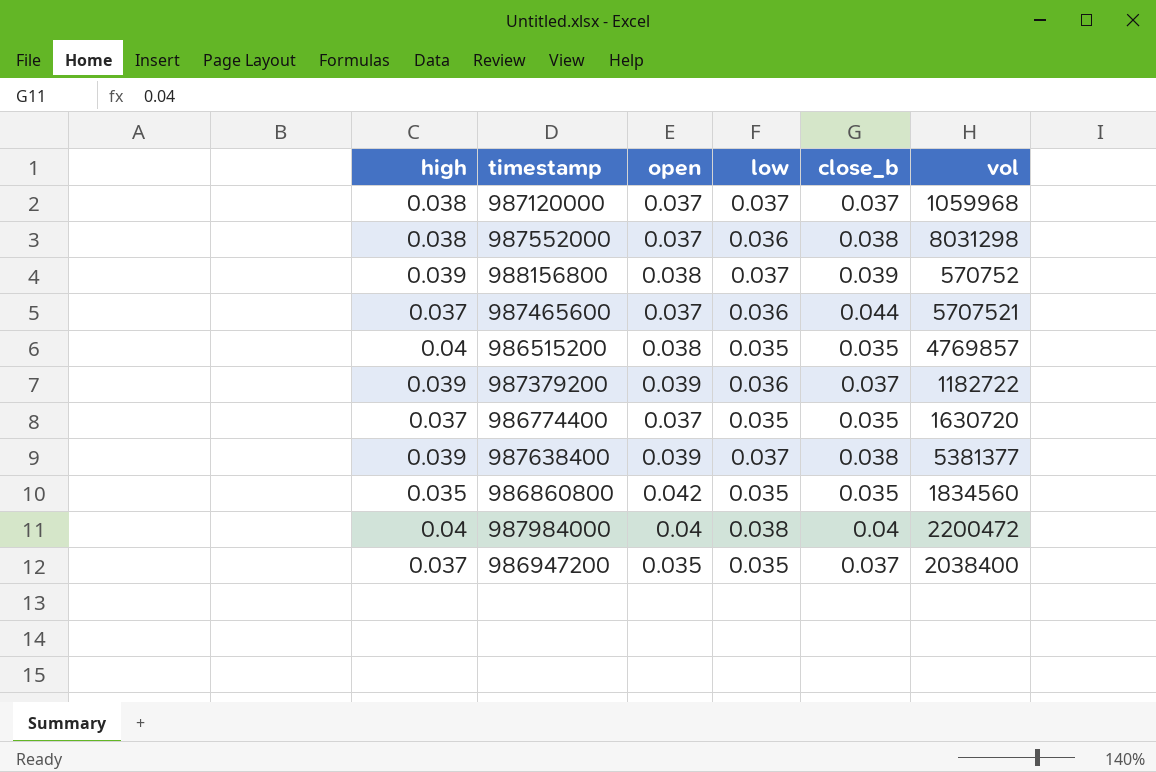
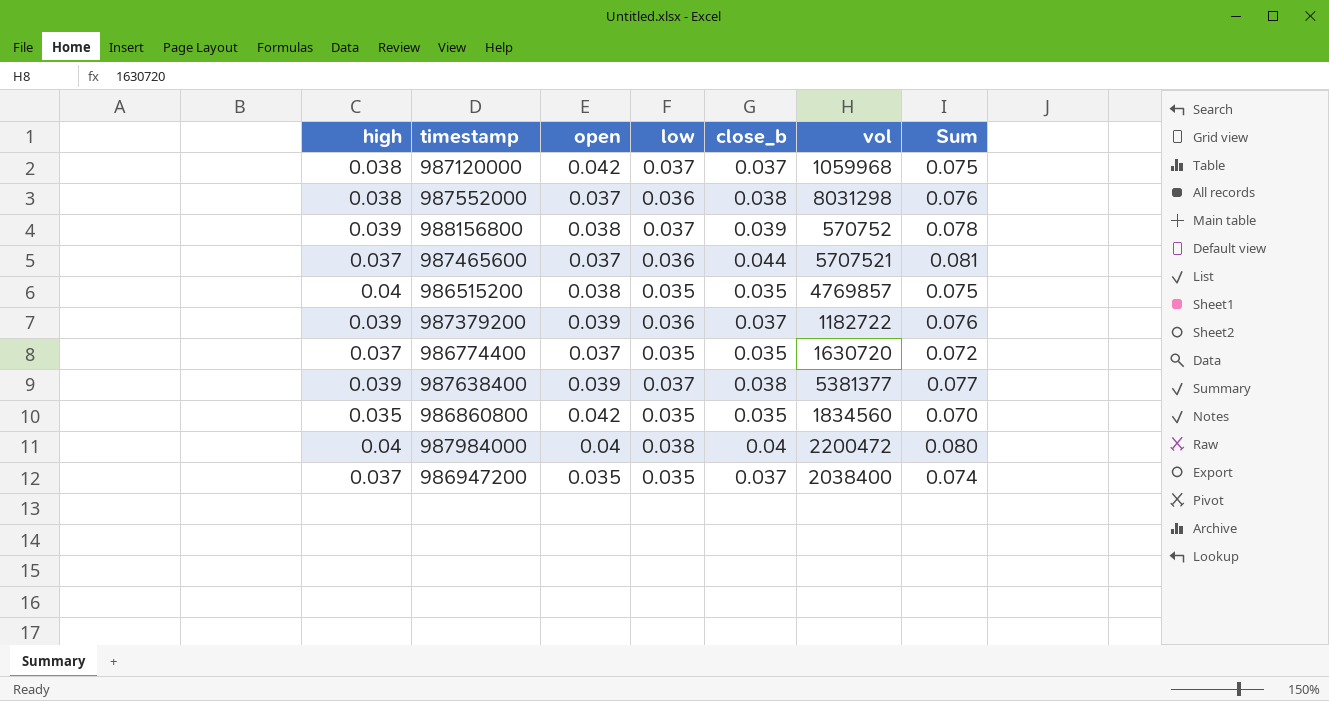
column Sum | formula: none -> [high] + [close_b]
987120000 | open: 0.037 -> 0.042

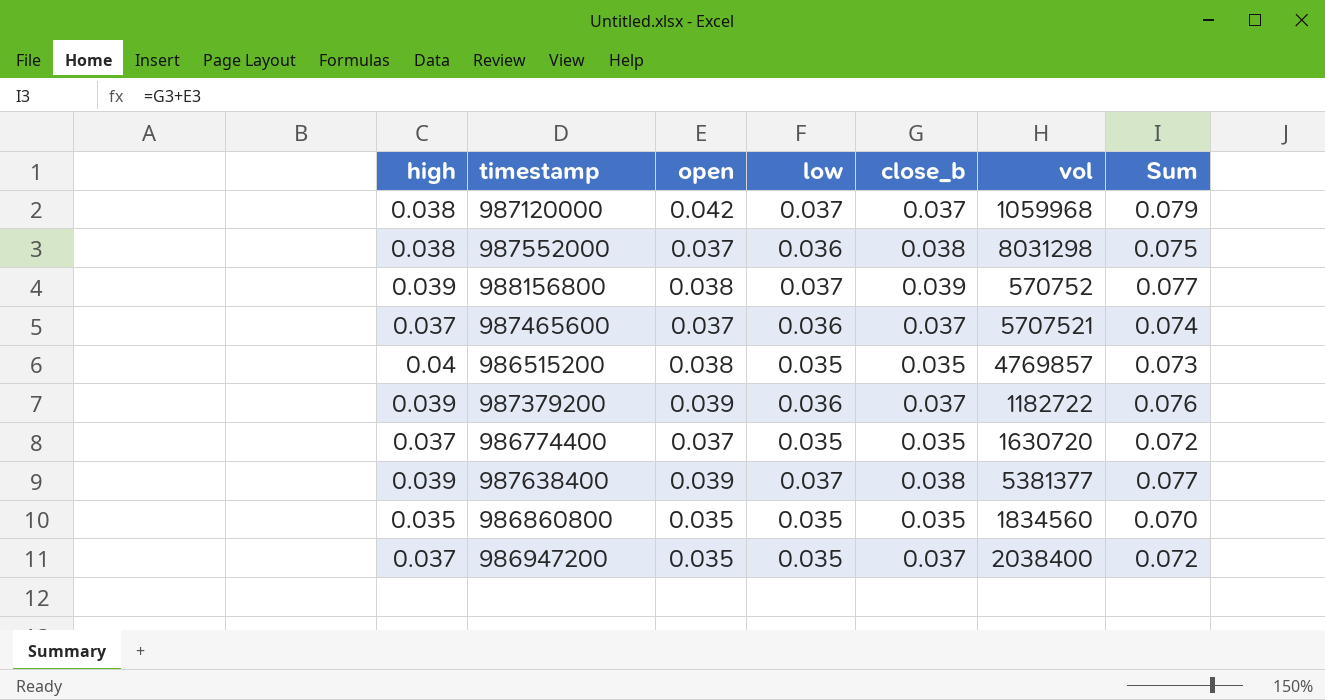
column Sum | formula: [high] + [close_b] -> [open] + [close_b]
row 987984000: 0.04 | 0.04 | 0.038 | 0.04 | 2200472 | 0.080 -> none
987465600 | close_b: 0.044 -> 0.037
986860800 | open: 0.042 -> 0.035

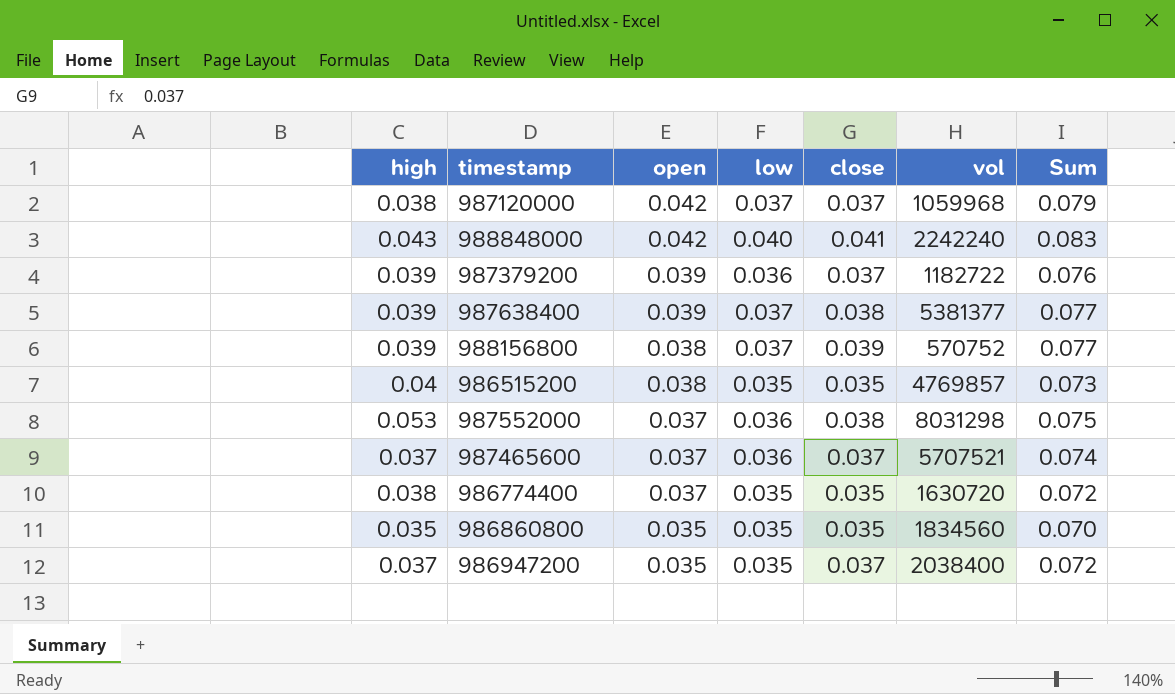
row order: none -> open descending
column name: close_b -> close
row 988848000: none -> 0.043 | 0.042 | 0.040 | 0.041 | 2242240 | 0.083
987552000 | high: 0.038 -> 0.053
986774400 | high: 0.037 -> 0.038

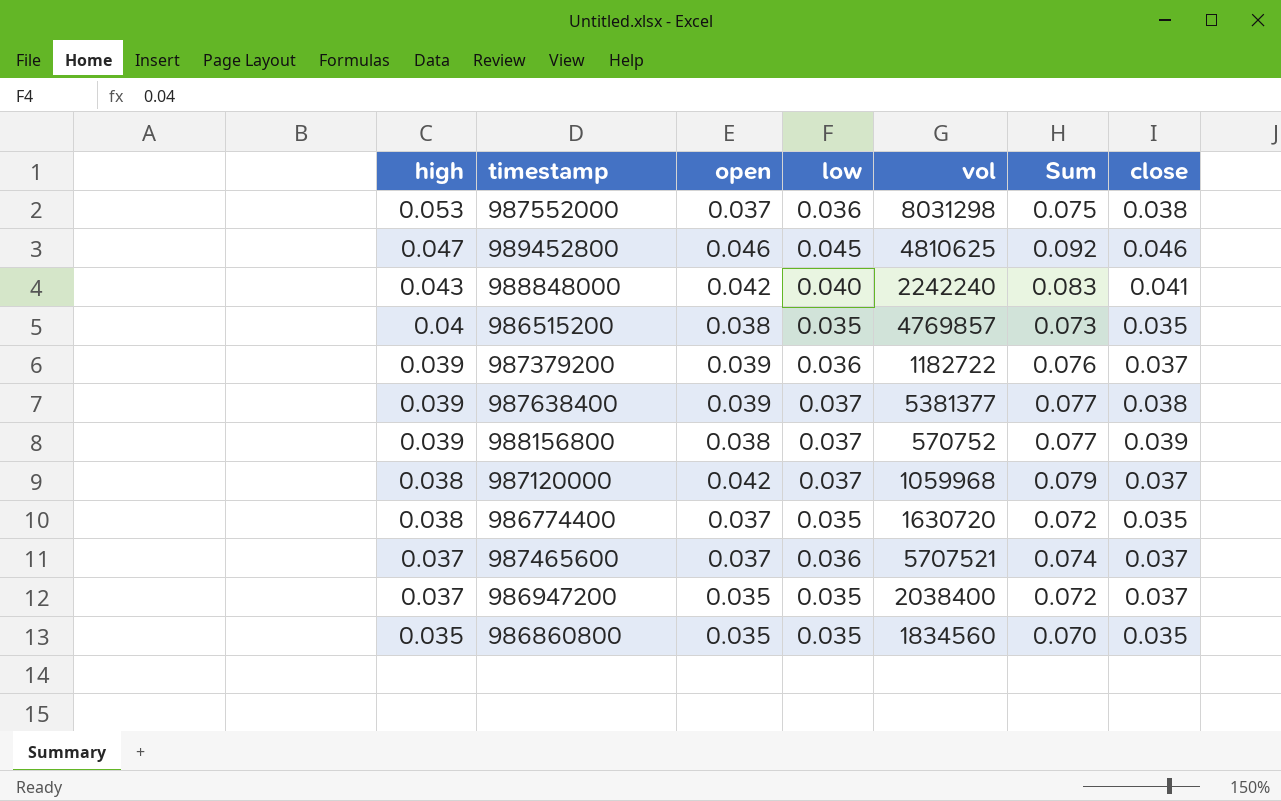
row order: open descending -> high descending
column close | position: 5 -> 7
row 989452800: none -> 0.047 | 0.046 | 0.045 | 4810625 | 0.092 | 0.046

